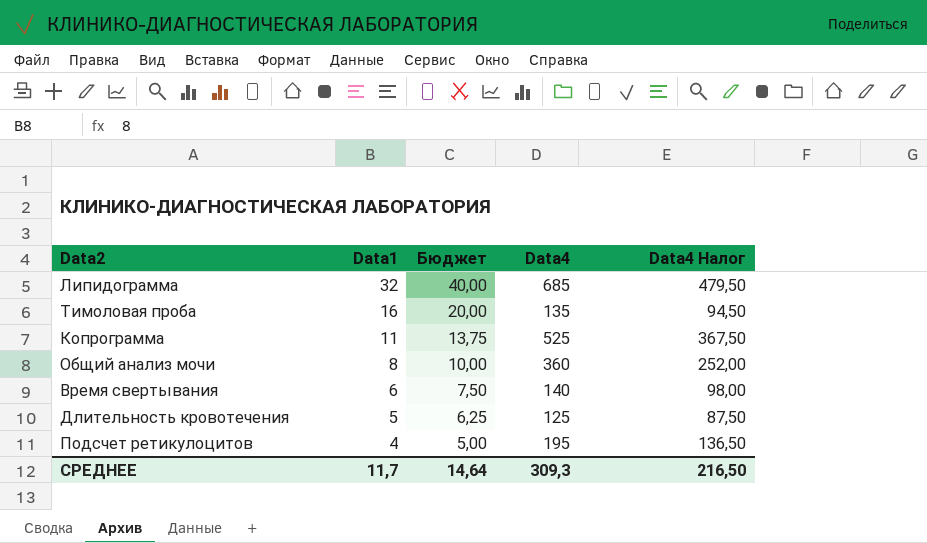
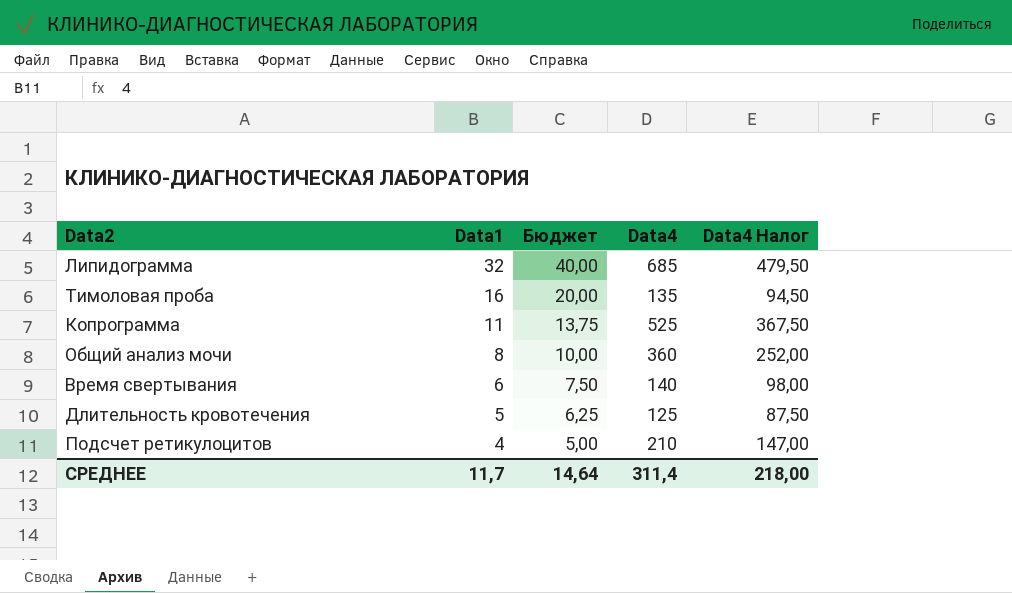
Подсчет ретикулоцитов | Data4: 195 -> 210
Подсчет ретикулоцитов | Data4 Налог: 136,50 -> 147,00
СРЕДНЕЕ | Data4: 309,3 -> 311,4
СРЕДНЕЕ | Data4 Налог: 216,50 -> 218,00

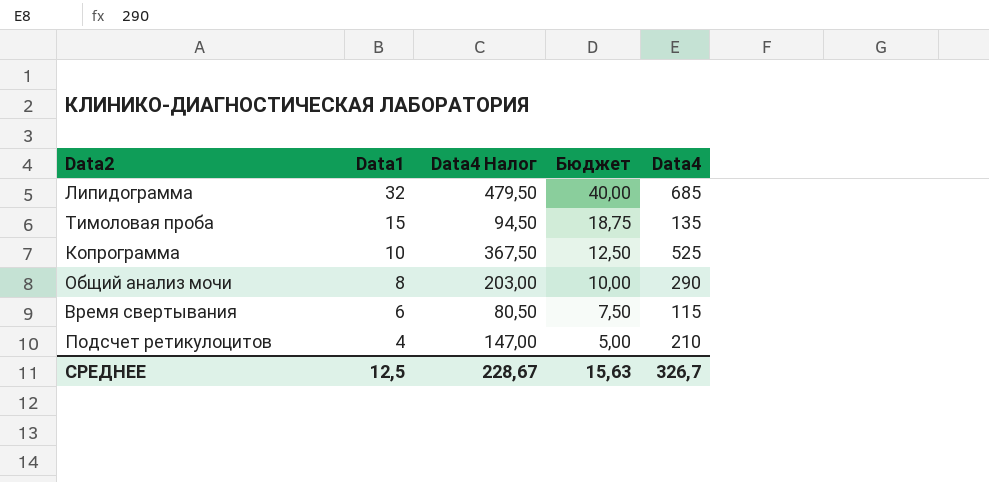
column Data4 Налог | position: 5 -> 3
row Длительность кровотечения: 5 | 6,25 | 125 | 87,50 -> none
Тимоловая проба | Data1: 16 -> 15
Тимоловая проба | Бюджет: 20,00 -> 18,75
Копрограмма | Data1: 11 -> 10
Копрограмма | Бюджет: 13,75 -> 12,50
Общий анализ мочи | Data4 Налог: 252,00 -> 203,00
Общий анализ мочи | Data4: 360 -> 290
Время свертывания | Data4 Налог: 98,00 -> 80,50
Время свертывания | Data4: 140 -> 115
СРЕДНЕЕ | Data1: 11,7 -> 12,5
СРЕДНЕЕ | Data4 Налог: 218,00 -> 228,67
СРЕДНЕЕ | Бюджет: 14,64 -> 15,63
СРЕДНЕЕ | Data4: 311,4 -> 326,7

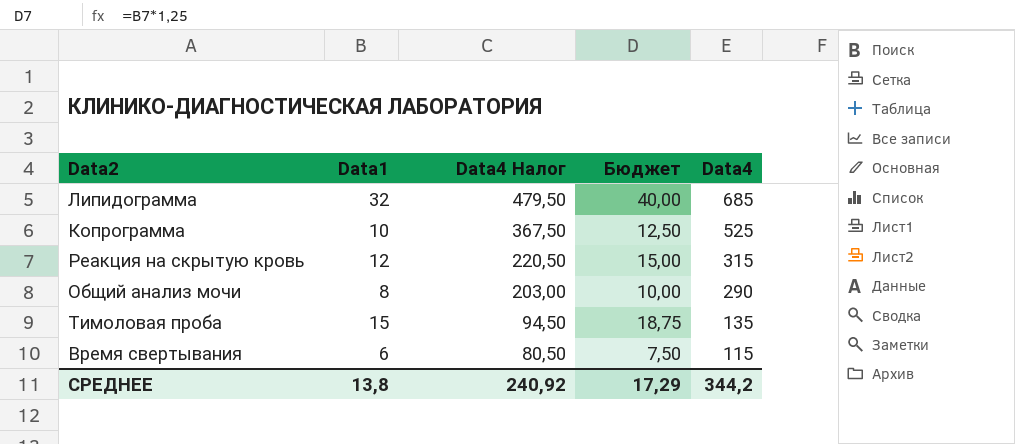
row order: Data1 descending -> Data4 Налог descending
row Подсчет ретикулоцитов: 4 | 147,00 | 5,00 | 210 -> none
row Реакция на скрытую кровь: none -> 12 | 220,50 | 15,00 | 315
СРЕДНЕЕ | Data1: 12,5 -> 13,8
СРЕДНЕЕ | Data4 Налог: 228,67 -> 240,92
СРЕДНЕЕ | Бюджет: 15,63 -> 17,29
СРЕДНЕЕ | Data4: 326,7 -> 344,2

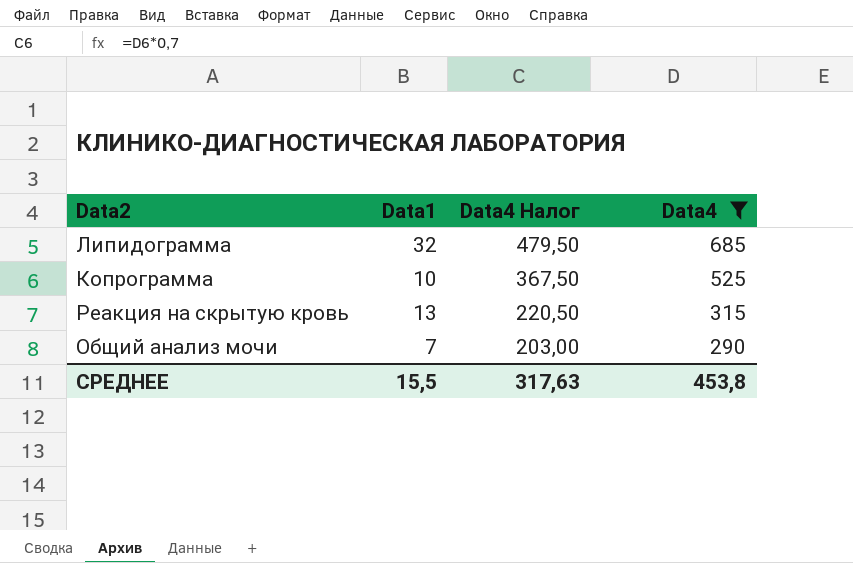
filter: none -> Data4 >= 290
column Бюджет | formula: [Data1] * 1,25 -> none
Реакция на скрытую кровь | Data1: 12 -> 13
Общий анализ мочи | Data1: 8 -> 7
СРЕДНЕЕ | Data1: 13,8 -> 15,5
СРЕДНЕЕ | Data4 Налог: 240,92 -> 317,63
СРЕДНЕЕ | Data4: 344,2 -> 453,8

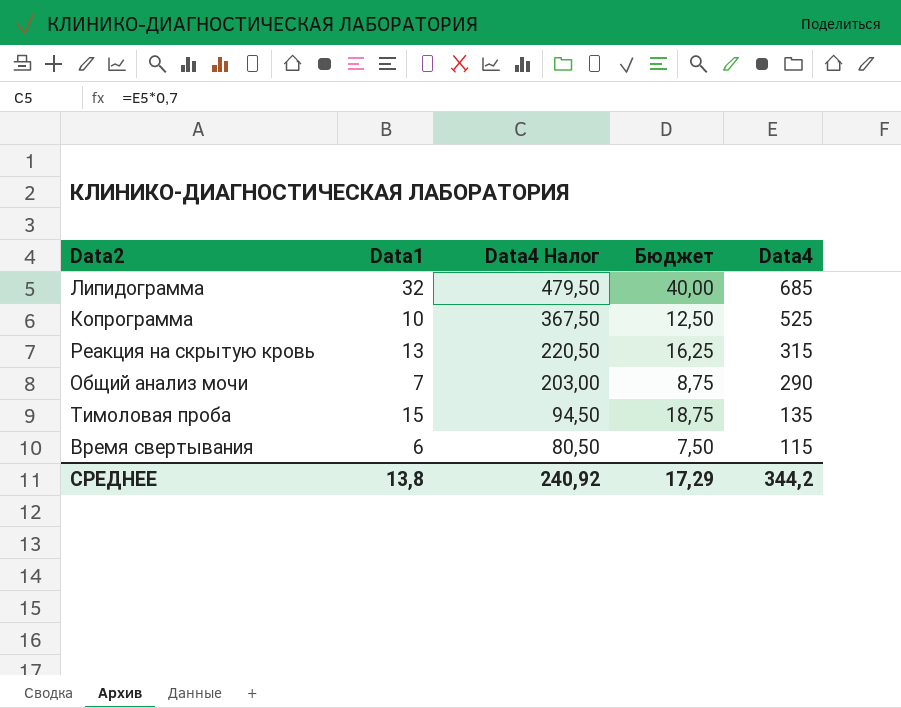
filter: Data4 >= 290 -> none
column Бюджет | formula: none -> [Data1] * 1,25
СРЕДНЕЕ | Data1: 15,5 -> 13,8
СРЕДНЕЕ | Data4 Налог: 317,63 -> 240,92
СРЕДНЕЕ | Data4: 453,8 -> 344,2

